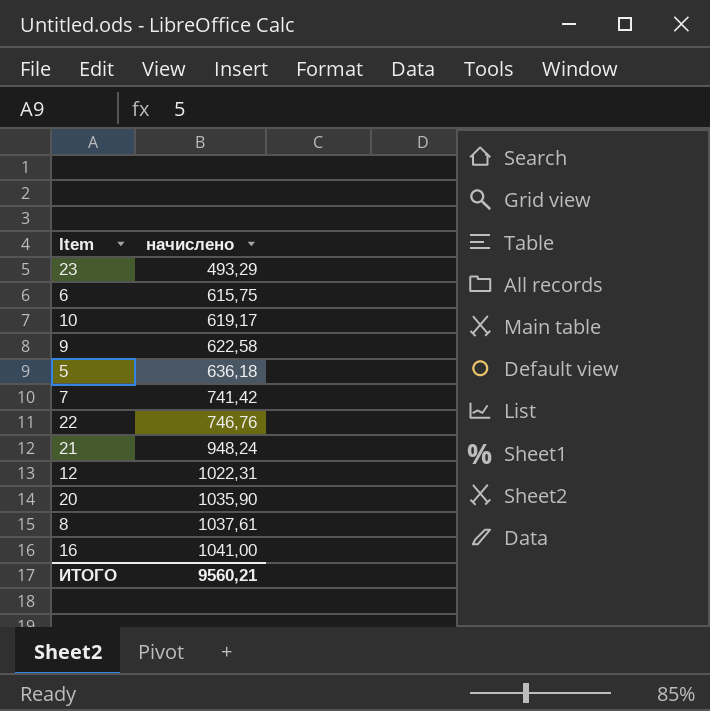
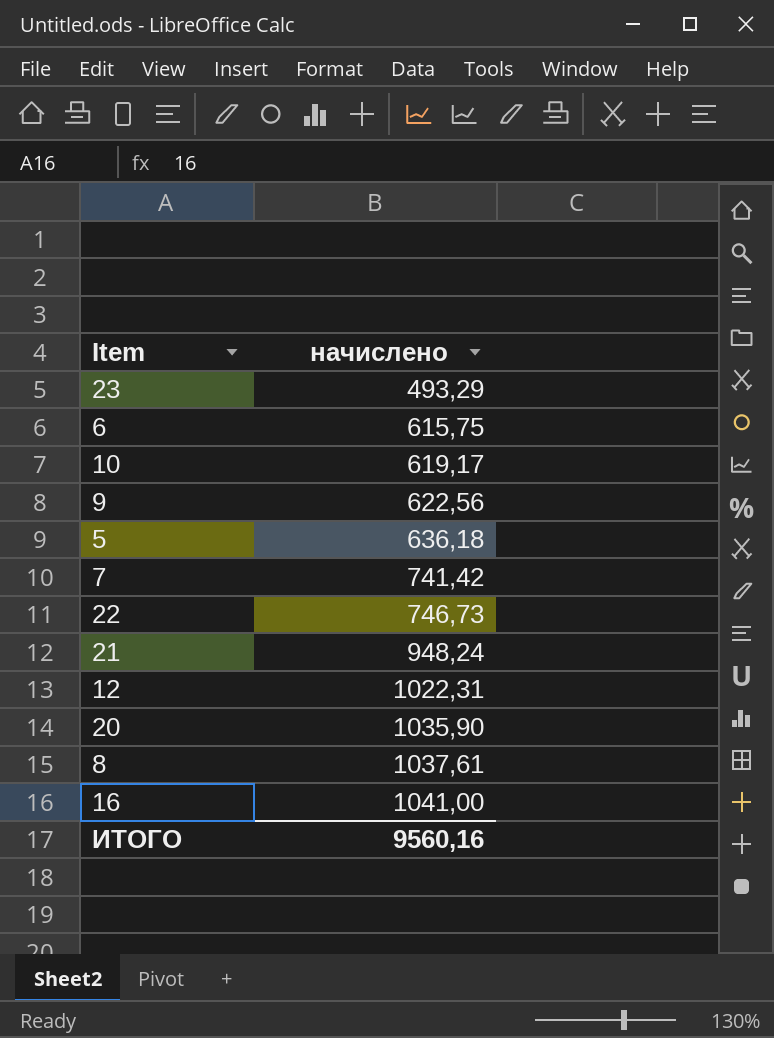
9 | начислено: 622,58 -> 622,56
22 | начислено: 746,76 -> 746,73
ИТОГО | начислено: 9560,21 -> 9560,16

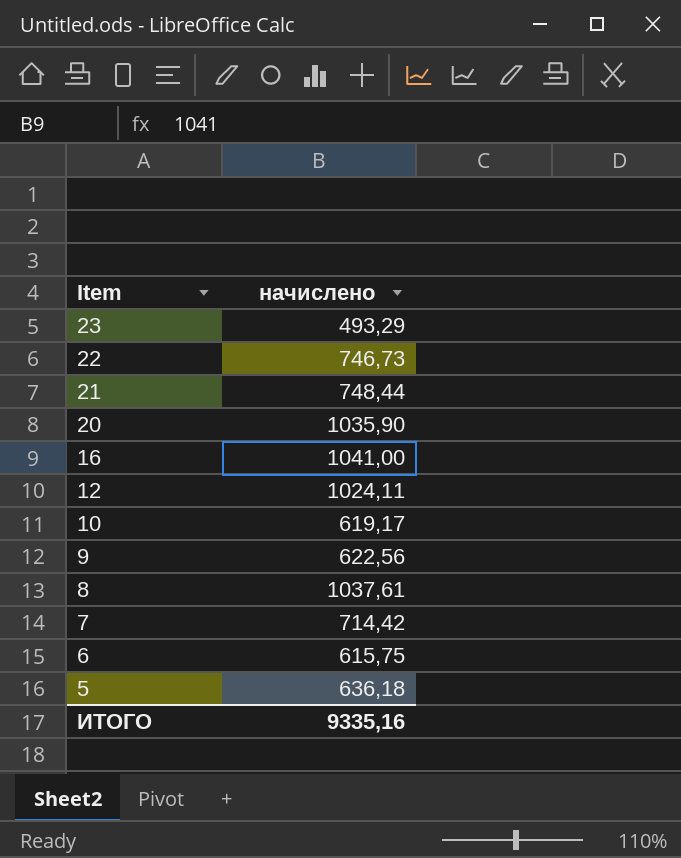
row order: начислено ascending -> Item descending
21 | начислено: 948,24 -> 748,44
12 | начислено: 1022,31 -> 1024,11
7 | начислено: 741,42 -> 714,42
ИТОГО | начислено: 9560,16 -> 9335,16

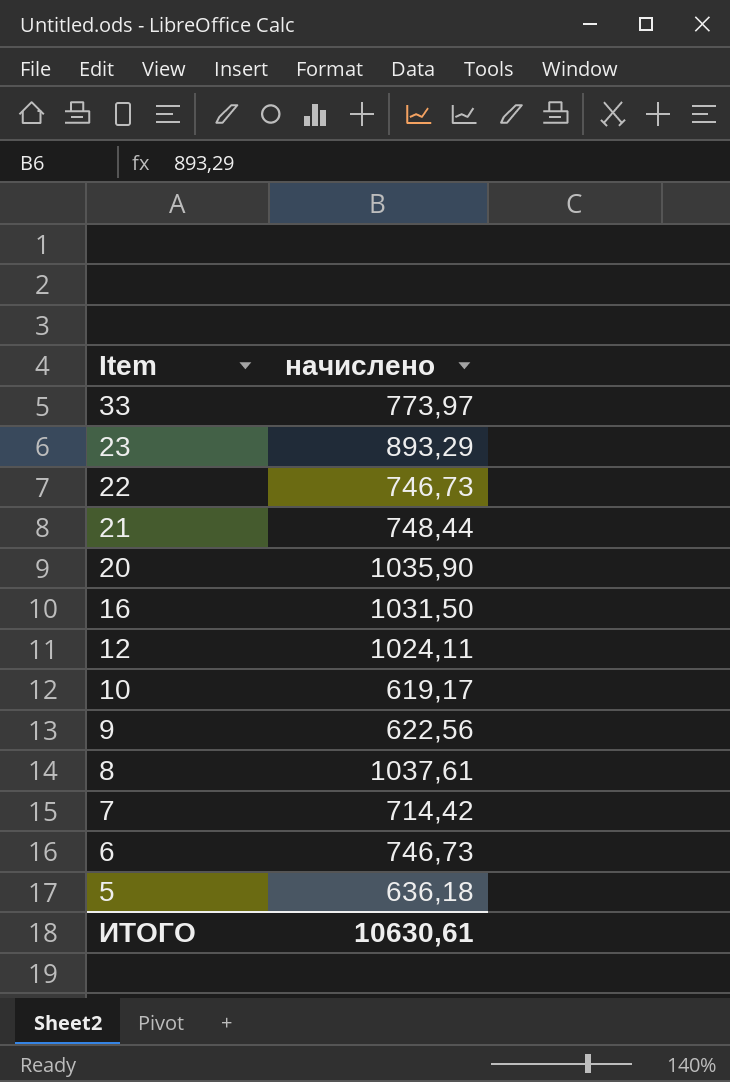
row 33: none -> 773,97
23 | начислено: 493,29 -> 893,29
16 | начислено: 1041,00 -> 1031,50
6 | начислено: 615,75 -> 746,73
ИТОГО | начислено: 9335,16 -> 10630,61

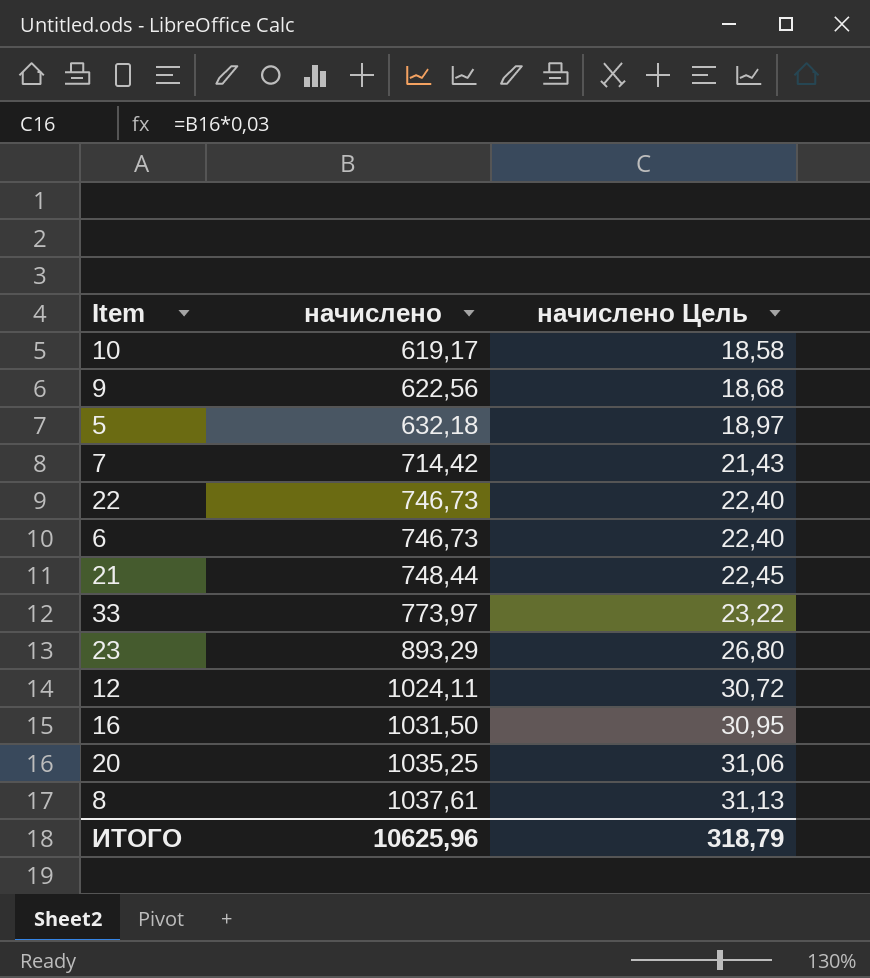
row order: Item descending -> начислено ascending
column начислено Цель | formula: none -> [начислено] * 0,03
5 | начислено: 636,18 -> 632,18
20 | начислено: 1035,90 -> 1035,25
ИТОГО | начислено: 10630,61 -> 10625,96

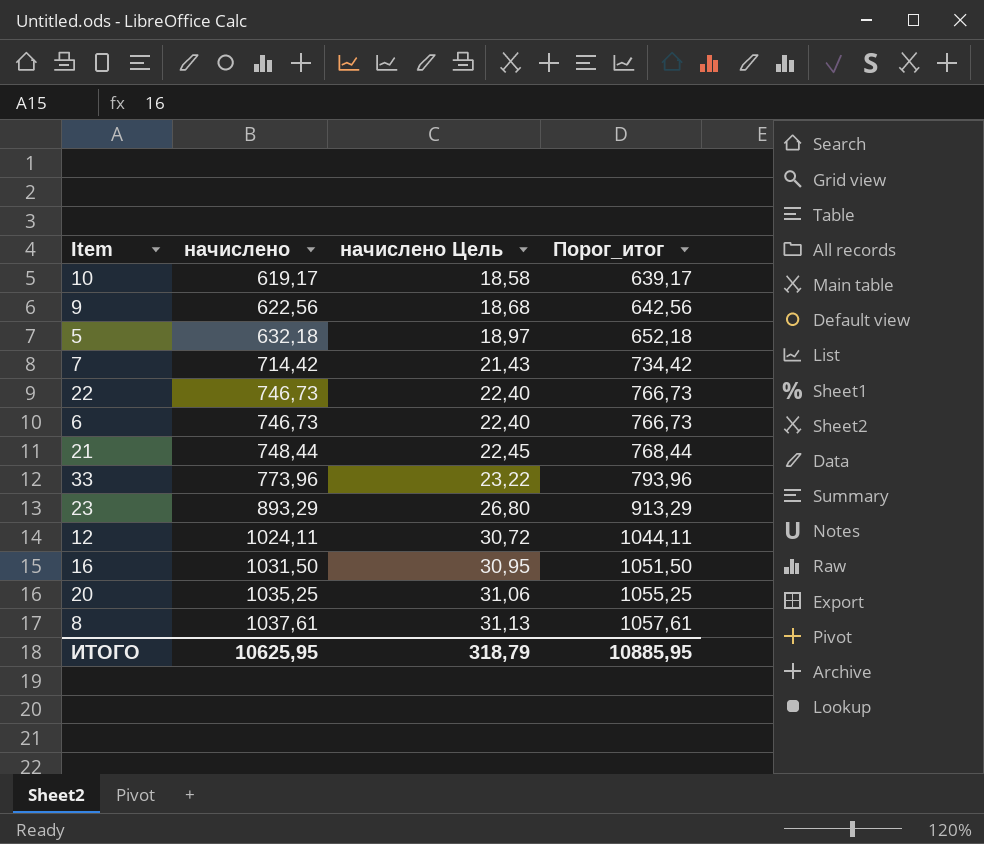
column Порог_итог | formula: none -> [начислено] + 20
33 | начислено: 773,97 -> 773,96
ИТОГО | начислено: 10625,96 -> 10625,95

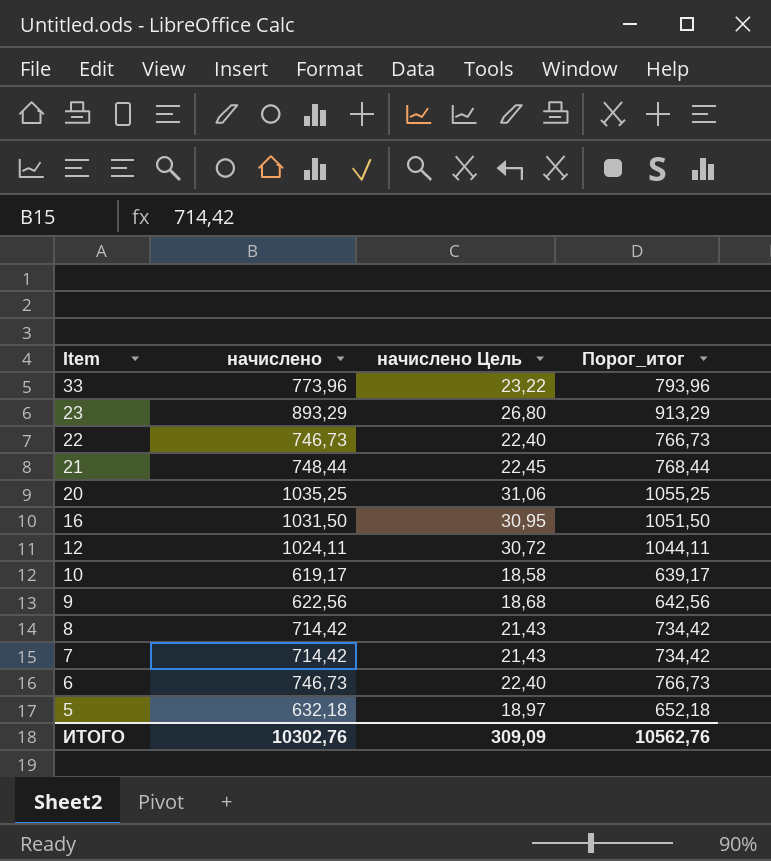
row order: начислено ascending -> Item descending
8 | начислено: 1037,61 -> 714,42
8 | начислено Цель: 31,13 -> 21,43
8 | Порог_итог: 1057,61 -> 734,42
ИТОГО | начислено: 10625,95 -> 10302,76
ИТОГО | начислено Цель: 318,79 -> 309,09
ИТОГО | Порог_итог: 10885,95 -> 10562,76

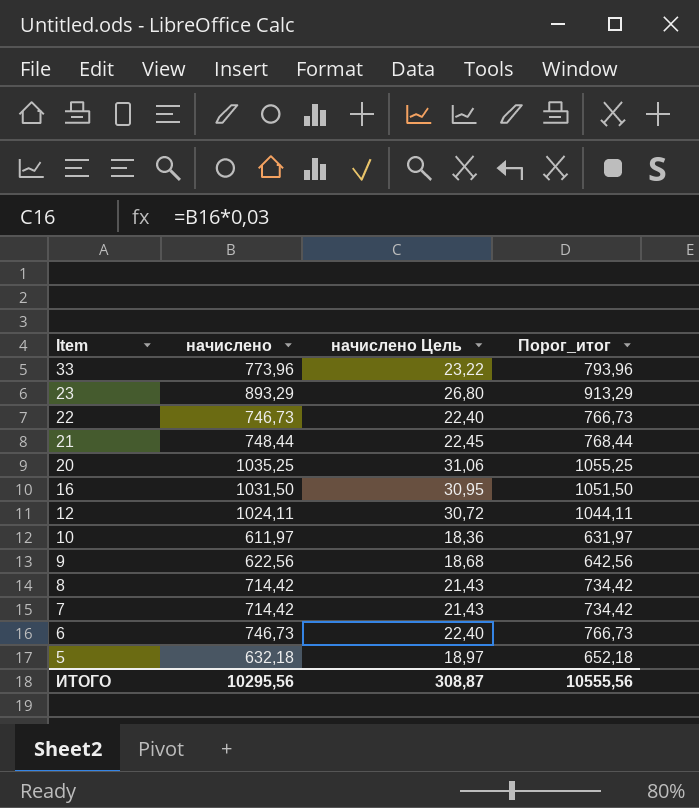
10 | начислено: 619,17 -> 611,97
10 | начислено Цель: 18,58 -> 18,36
10 | Порог_итог: 639,17 -> 631,97
ИТОГО | начислено: 10302,76 -> 10295,56
ИТОГО | начислено Цель: 309,09 -> 308,87
ИТОГО | Порог_итог: 10562,76 -> 10555,56

